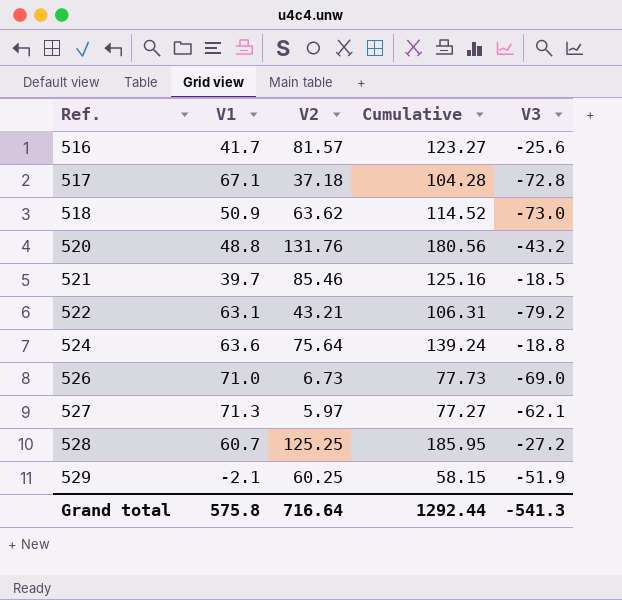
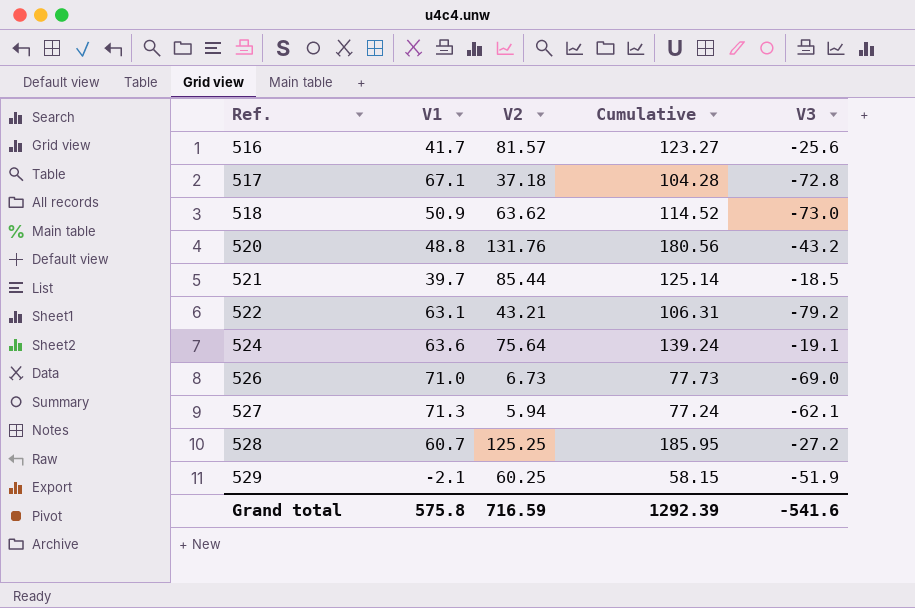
521 | V2: 85.46 -> 85.44
521 | Cumulative: 125.16 -> 125.14
524 | V3: -18.8 -> -19.1
527 | V2: 5.97 -> 5.94
527 | Cumulative: 77.27 -> 77.24
Grand total | V2: 716.64 -> 716.59
Grand total | Cumulative: 1292.44 -> 1292.39
Grand total | V3: -541.3 -> -541.6

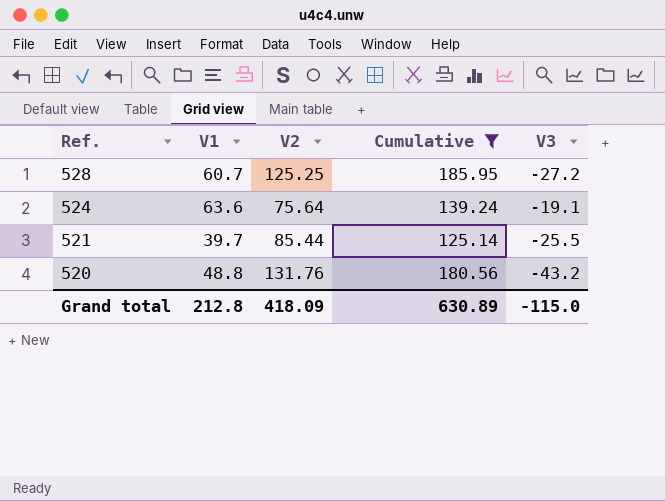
filter: none -> Cumulative >= 125.14
row order: Ref. ascending -> Ref. descending
521 | V3: -18.5 -> -25.5
Grand total | V1: 575.8 -> 212.8
Grand total | V2: 716.59 -> 418.09
Grand total | Cumulative: 1292.39 -> 630.89
Grand total | V3: -541.6 -> -115.0

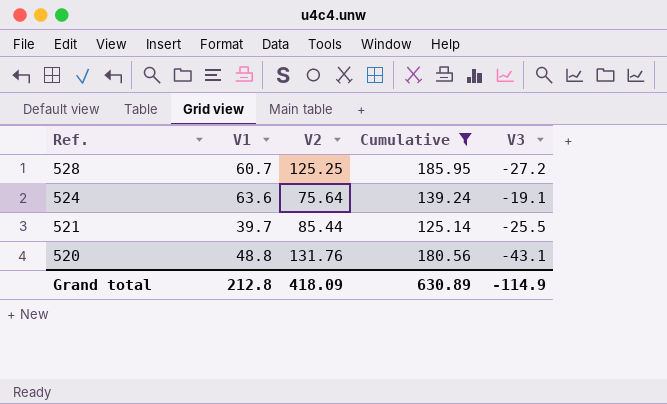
520 | V3: -43.2 -> -43.1
Grand total | V3: -115.0 -> -114.9

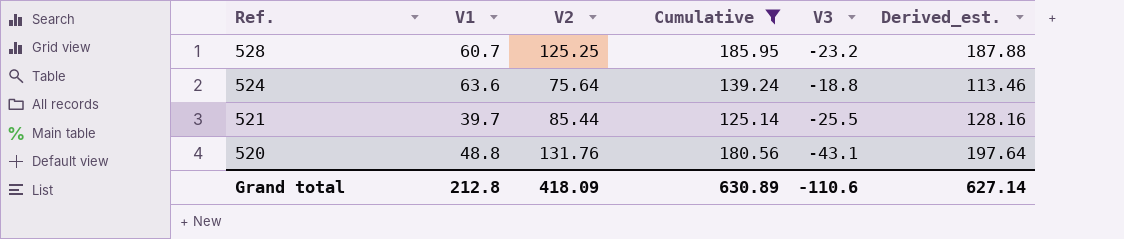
column Derived_est. | formula: none -> [V2] * 1.5
528 | V3: -27.2 -> -23.2
524 | V3: -19.1 -> -18.8
Grand total | V3: -114.9 -> -110.6

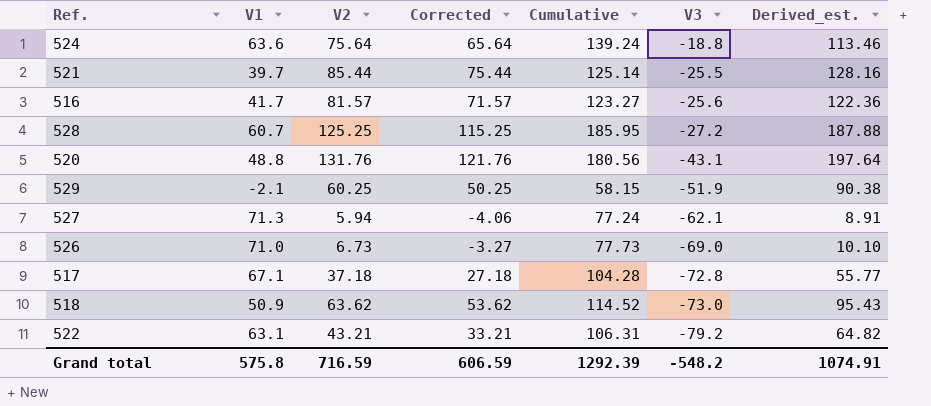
filter: Cumulative >= 125.14 -> none
row order: Ref. descending -> V3 descending
column Corrected | formula: none -> [V2] - 10
528 | V3: -23.2 -> -27.2
Grand total | V1: 212.8 -> 575.8
Grand total | V2: 418.09 -> 716.59
Grand total | Cumulative: 630.89 -> 1292.39
Grand total | V3: -110.6 -> -548.2
Grand total | Derived_est.: 627.14 -> 1074.91

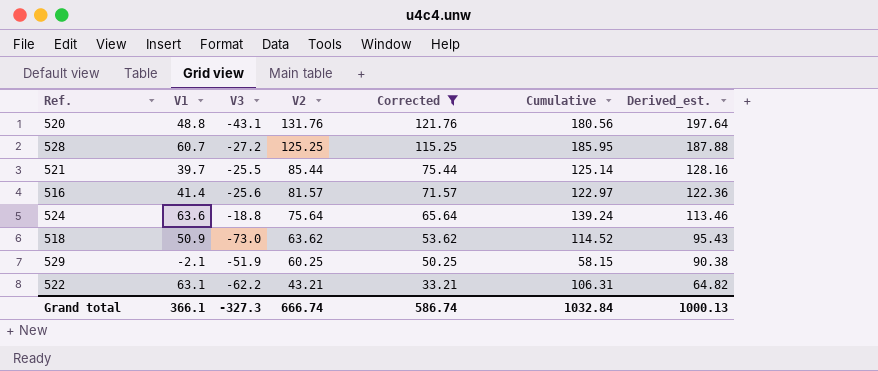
filter: none -> Corrected >= 33.21
row order: V3 descending -> V2 descending
column V3 | position: 6 -> 3
516 | V1: 41.7 -> 41.4
516 | Cumulative: 123.27 -> 122.97
522 | V3: -79.2 -> -62.2
Grand total | V1: 575.8 -> 366.1
Grand total | V3: -548.2 -> -327.3
Grand total | V2: 716.59 -> 666.74
Grand total | Corrected: 606.59 -> 586.74
Grand total | Cumulative: 1292.39 -> 1032.84
Grand total | Derived_est.: 1074.91 -> 1000.13

